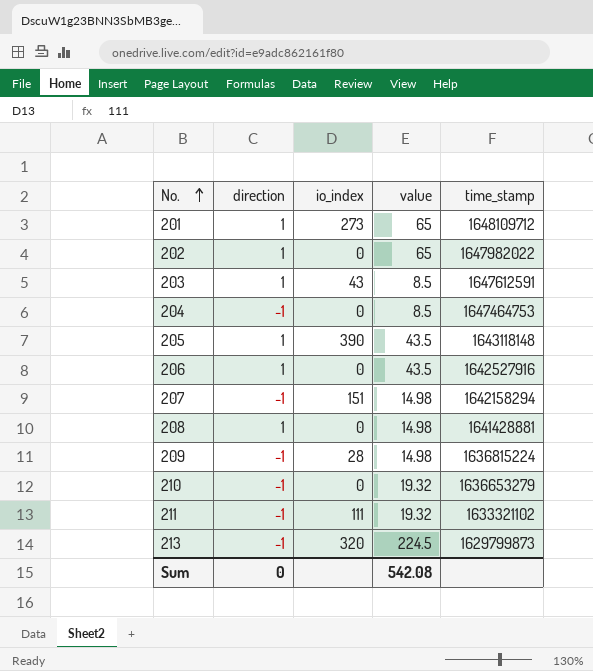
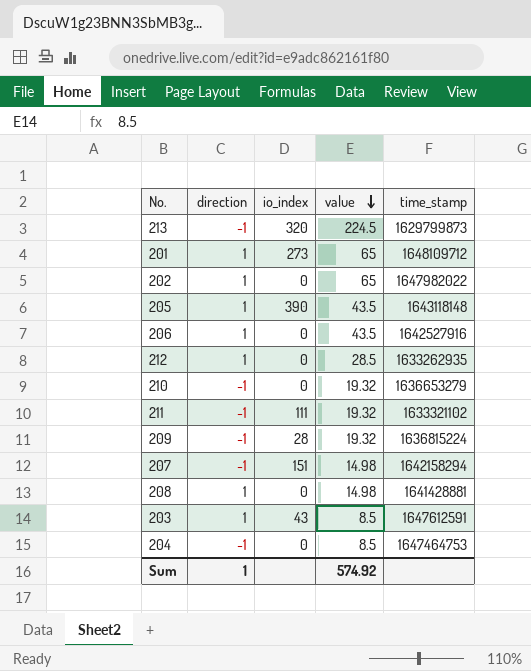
row order: No. ascending -> value descending
row 212: none -> 1 | 0 | 28.5 | 1633262935
209 | value: 14.98 -> 19.32
Sum | direction: 0 -> 1
Sum | value: 542.08 -> 574.92

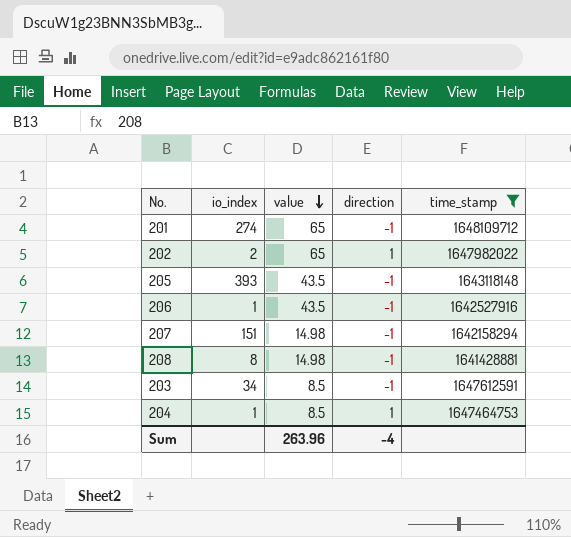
filter: none -> time_stamp >= 1641428881
column direction | position: 2 -> 4
201 | io_index: 273 -> 274
201 | direction: 1 -> -1
202 | io_index: 0 -> 2
205 | io_index: 390 -> 393
205 | direction: 1 -> -1
206 | io_index: 0 -> 1
206 | direction: 1 -> -1
208 | io_index: 0 -> 8
208 | direction: 1 -> -1
203 | io_index: 43 -> 34
203 | direction: 1 -> -1
204 | io_index: 0 -> 1
204 | direction: -1 -> 1
Sum | value: 574.92 -> 263.96
Sum | direction: 1 -> -4

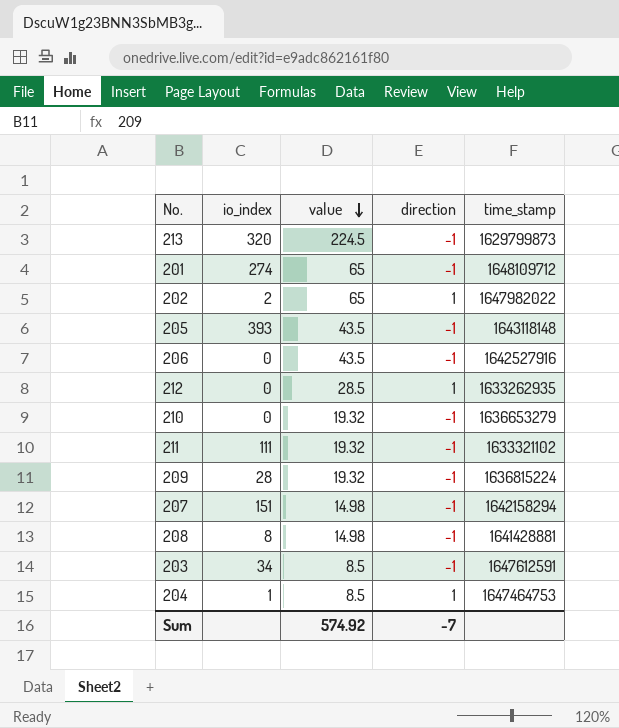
filter: time_stamp >= 1641428881 -> none
206 | io_index: 1 -> 0
Sum | value: 263.96 -> 574.92
Sum | direction: -4 -> -7

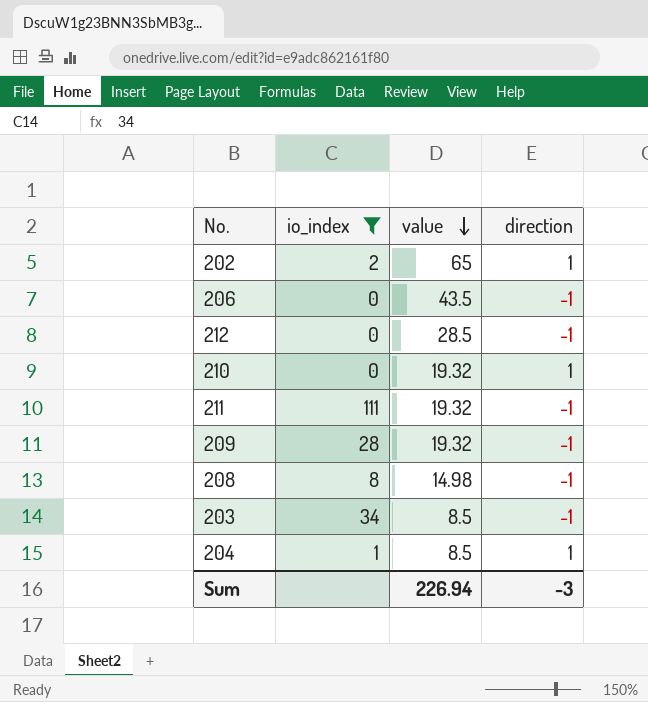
filter: none -> io_index <= 111
column time_stamp | position: 5 -> none
212 | direction: 1 -> -1
210 | direction: -1 -> 1
Sum | value: 574.92 -> 226.94
Sum | direction: -7 -> -3

